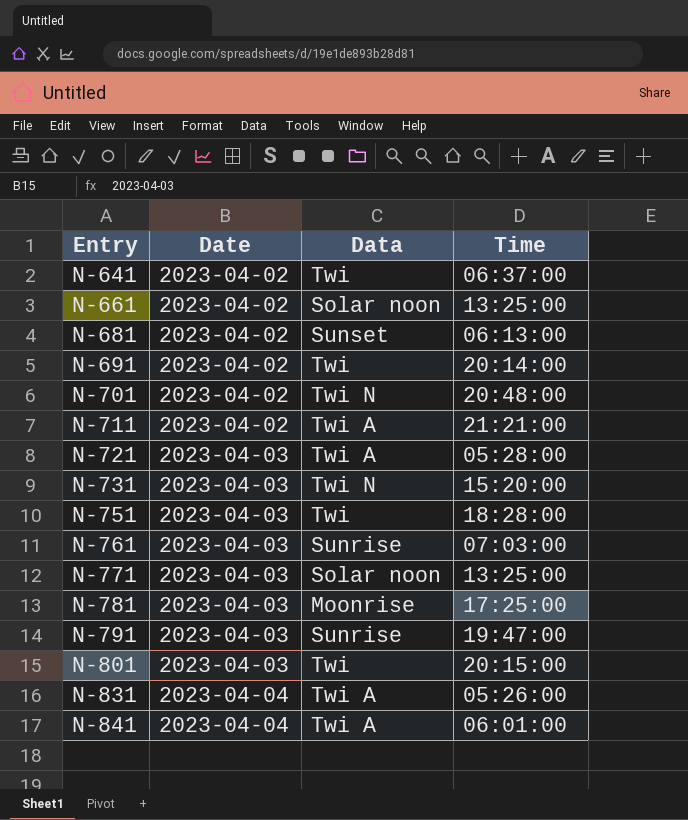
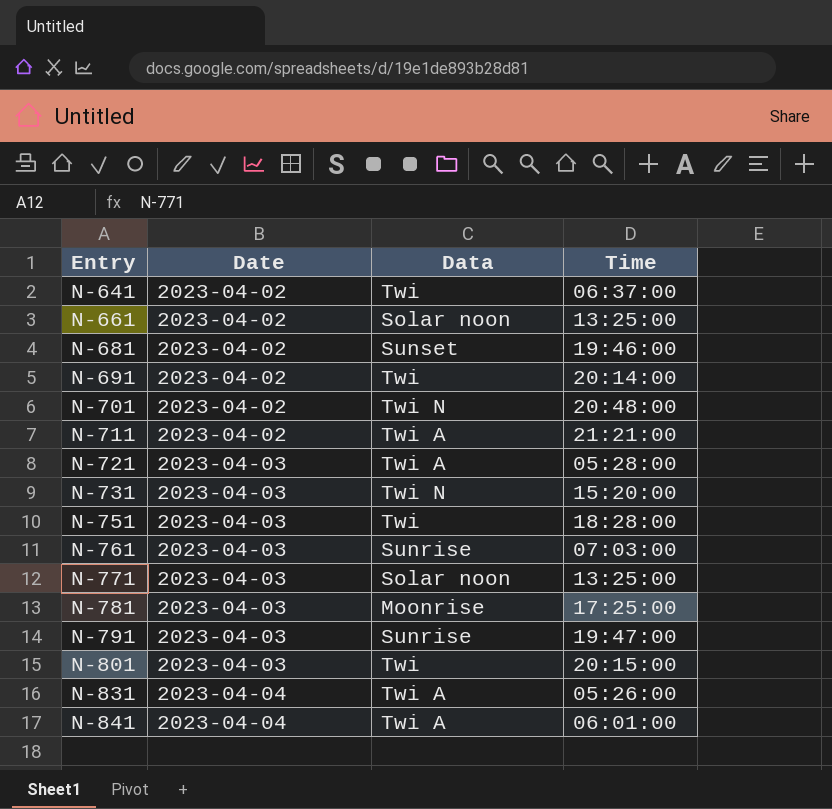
N-681 | Time: 06:13:00 -> 19:46:00

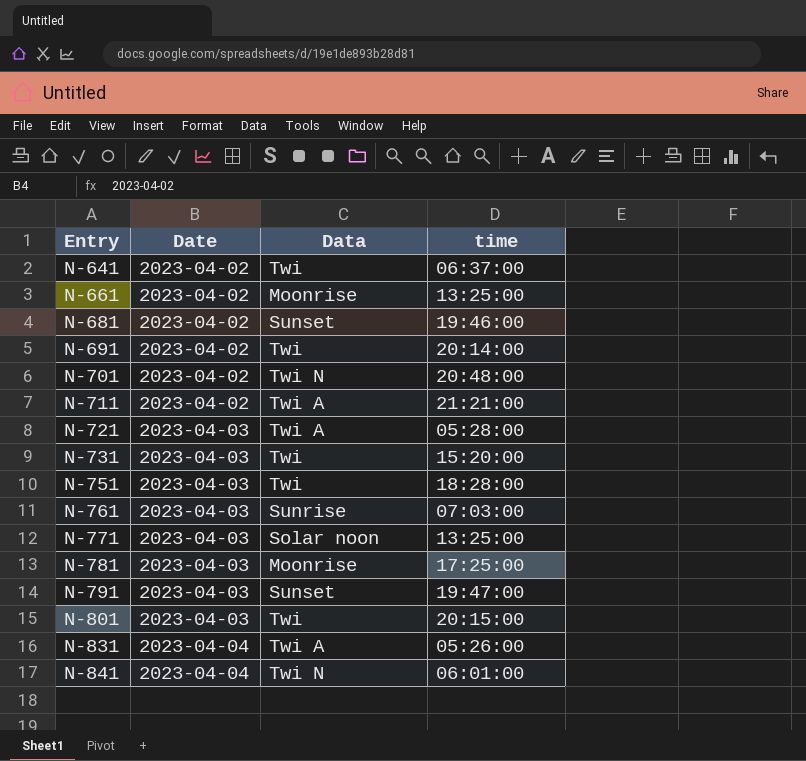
column name: Time -> time
N-661 | Data: Solar noon -> Moonrise
N-731 | Data: Twi N -> Twi
N-791 | Data: Sunrise -> Sunset
N-841 | Data: Twi A -> Twi N

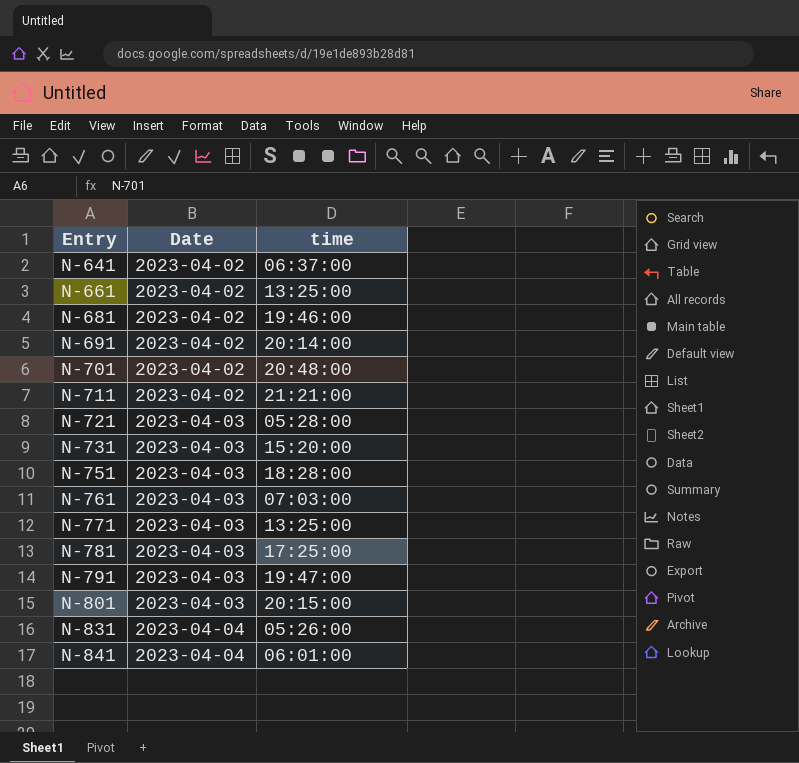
column Data | position: 3 -> none

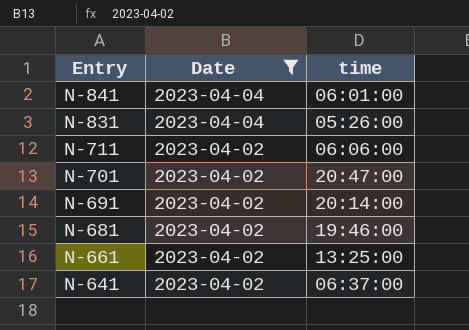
filter: none -> Date != 2023-04-03
row order: Entry ascending -> Entry descending
N-711 | time: 21:21:00 -> 06:06:00
N-701 | time: 20:48:00 -> 20:47:00

